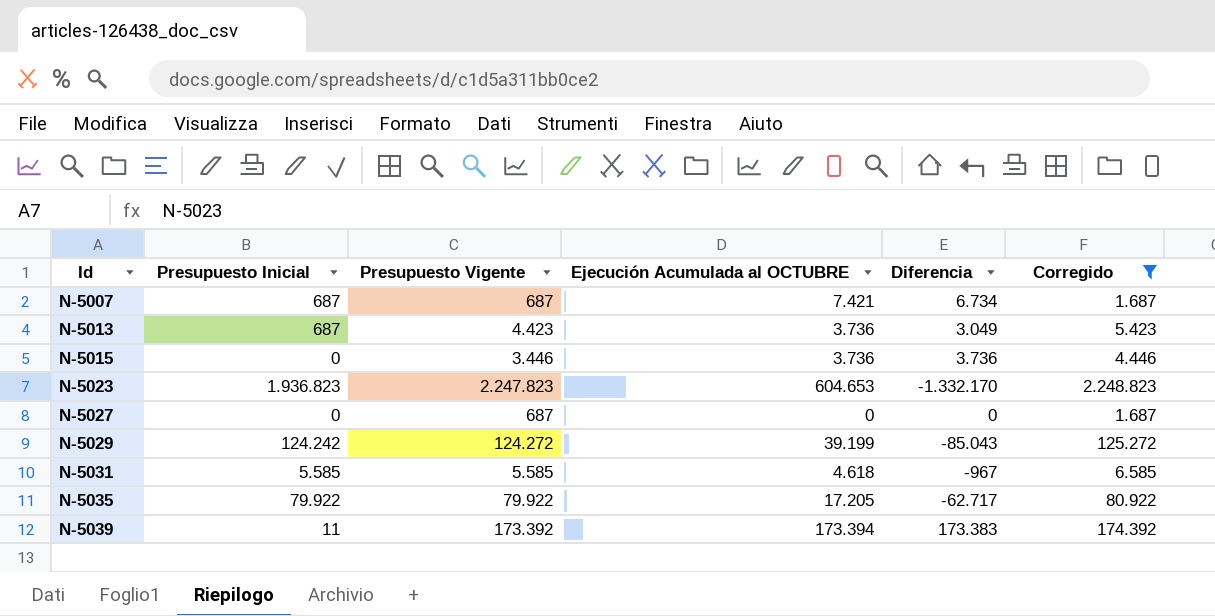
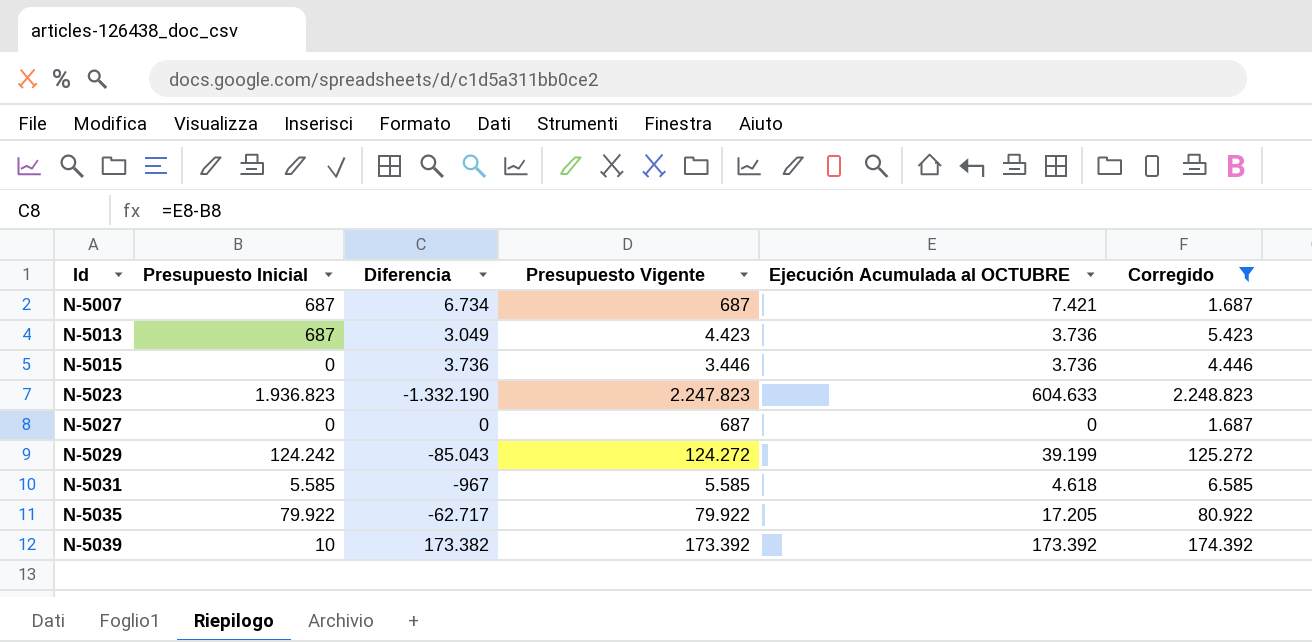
column Diferencia | position: 5 -> 3
N-5023 | Diferencia: -1.332.170 -> -1.332.190
N-5023 | Ejecución Acumulada al OCTUBRE: 604.653 -> 604.633
N-5039 | Presupuesto Inicial: 11 -> 10
N-5039 | Diferencia: 173.383 -> 173.382
N-5039 | Ejecución Acumulada al OCTUBRE: 173.394 -> 173.392

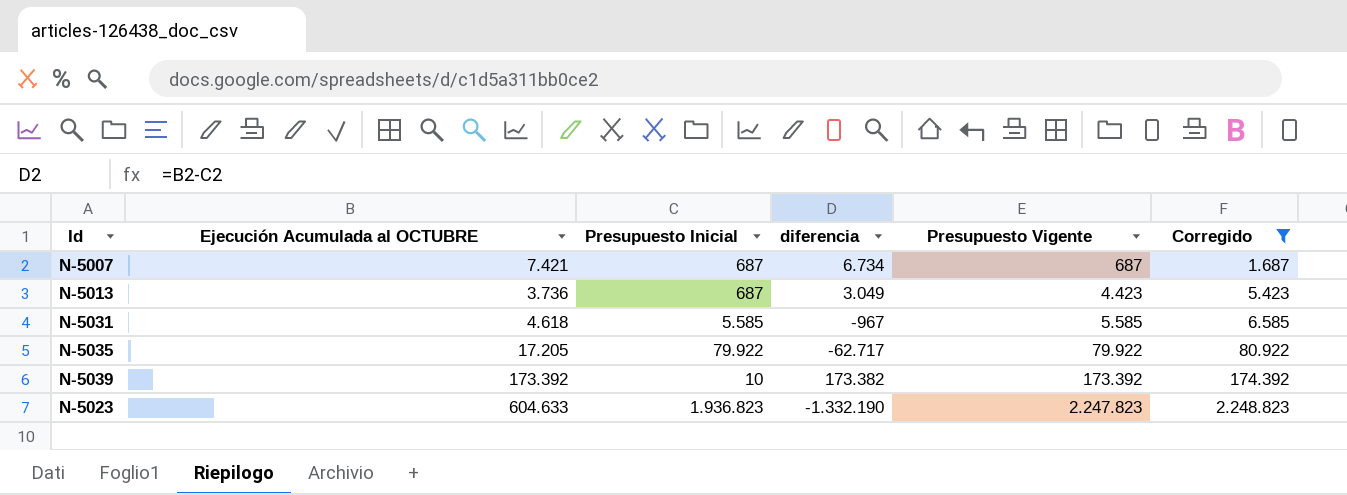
row order: Id ascending -> Presupuesto Vigente ascending
column Ejecución Acumulada al OCTUBRE | position: 5 -> 2
column name: Diferencia -> diferencia
row N-5015: 0 | 3.736 | 3.446 | 3.736 | 4.446 -> none
row N-5027: 0 | 0 | 687 | 0 | 1.687 -> none
row N-5029: 124.242 | -85.043 | 124.272 | 39.199 | 125.272 -> none

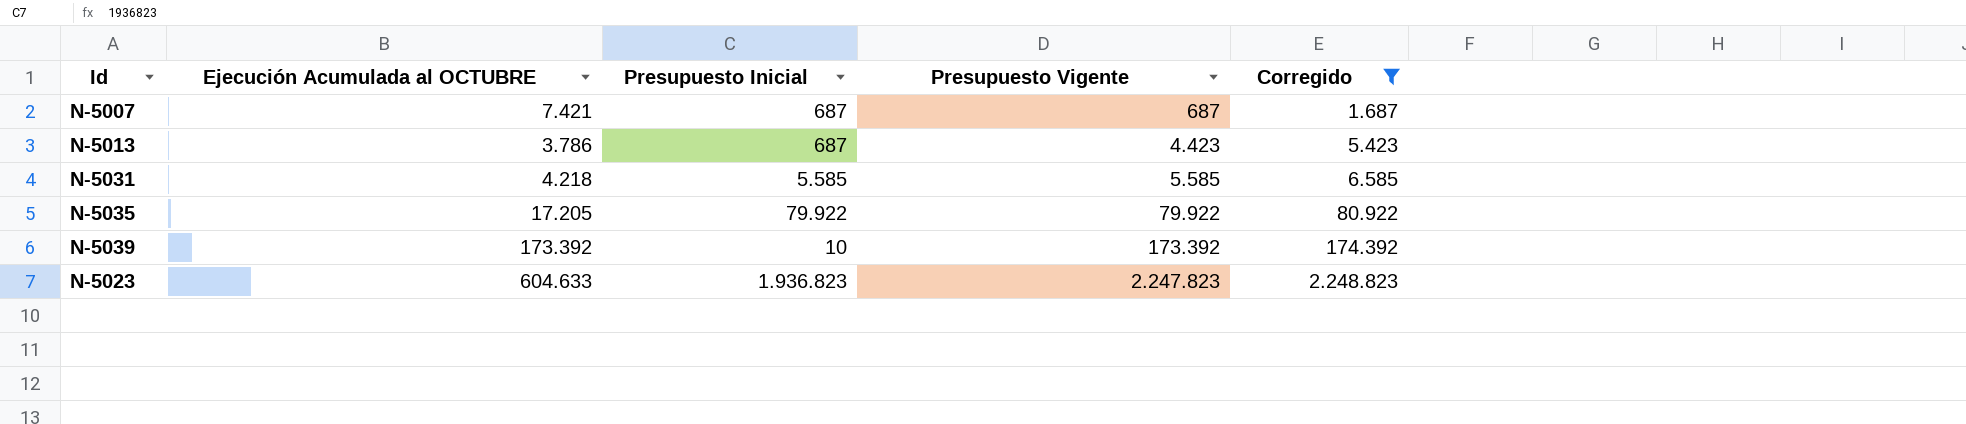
column diferencia | formula: [Ejecución Acumulada al OCTUBRE] - [Presupuesto Inicial] -> none
N-5013 | Ejecución Acumulada al OCTUBRE: 3.736 -> 3.786
N-5031 | Ejecución Acumulada al OCTUBRE: 4.618 -> 4.218

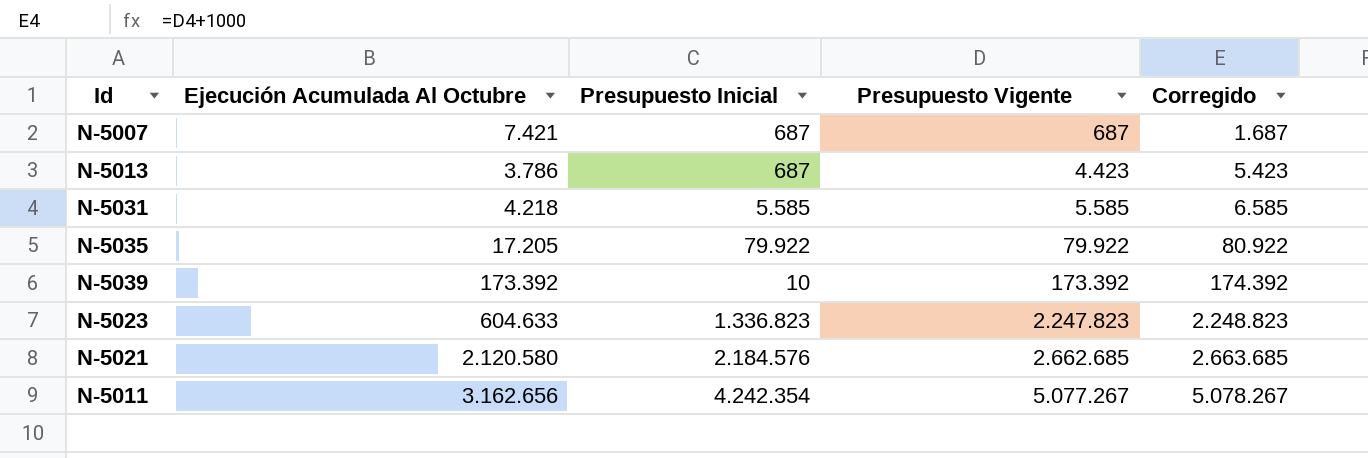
filter: Corregido <= 2.248.823 -> none
column name: Ejecución Acumulada al OCTUBRE -> Ejecución Acumulada Al Octubre
N-5023 | Presupuesto Inicial: 1.936.823 -> 1.336.823

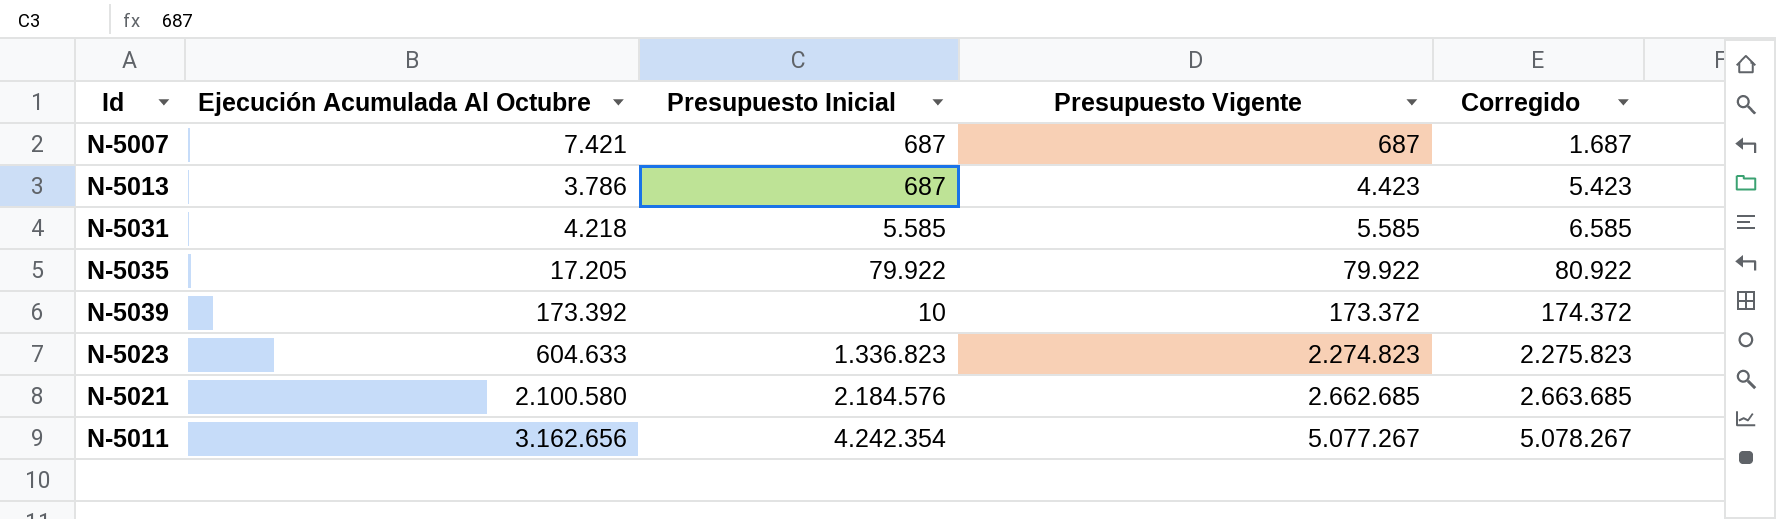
N-5039 | Presupuesto Vigente: 173.392 -> 173.372
N-5039 | Corregido: 174.392 -> 174.372
N-5023 | Presupuesto Vigente: 2.247.823 -> 2.274.823
N-5023 | Corregido: 2.248.823 -> 2.275.823
N-5021 | Ejecución Acumulada Al Octubre: 2.120.580 -> 2.100.580

